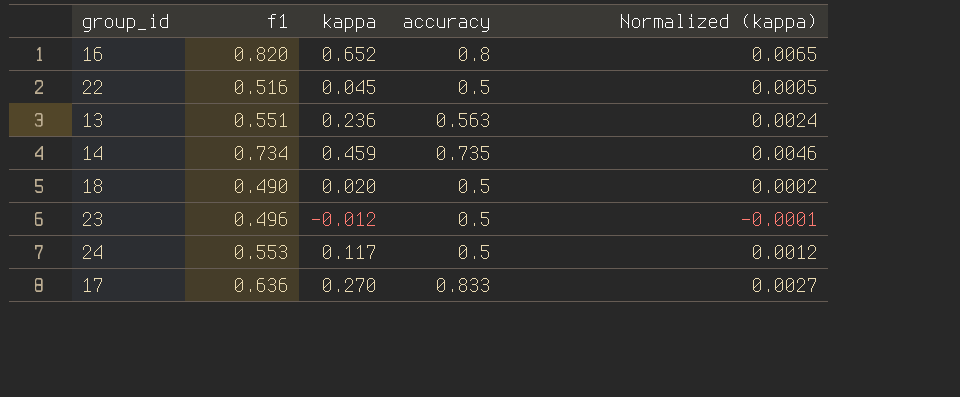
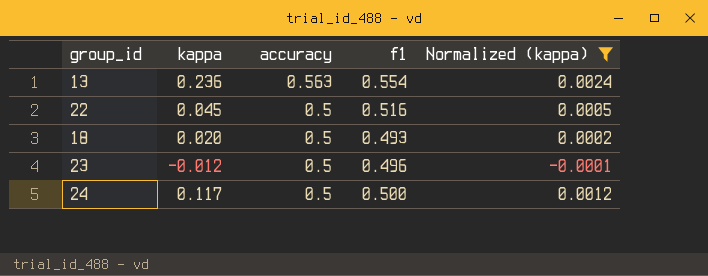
filter: none -> Normalized (kappa) <= 0.0024
row order: none -> accuracy descending
column f1 | position: 2 -> 4
13 | f1: 0.551 -> 0.554
18 | f1: 0.490 -> 0.493
24 | f1: 0.553 -> 0.500

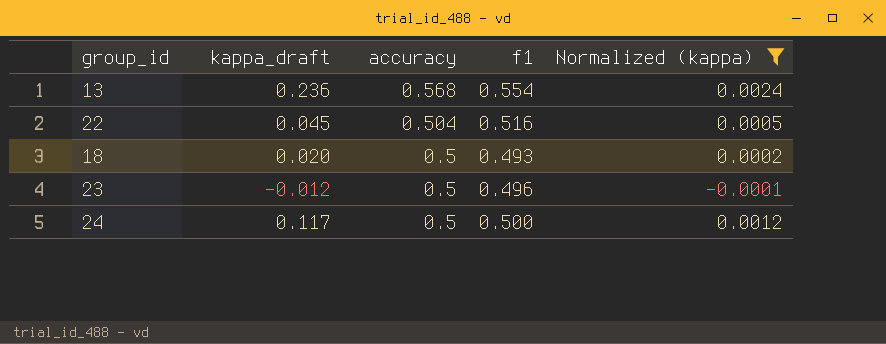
column name: kappa -> kappa_draft
13 | accuracy: 0.563 -> 0.568
22 | accuracy: 0.5 -> 0.504

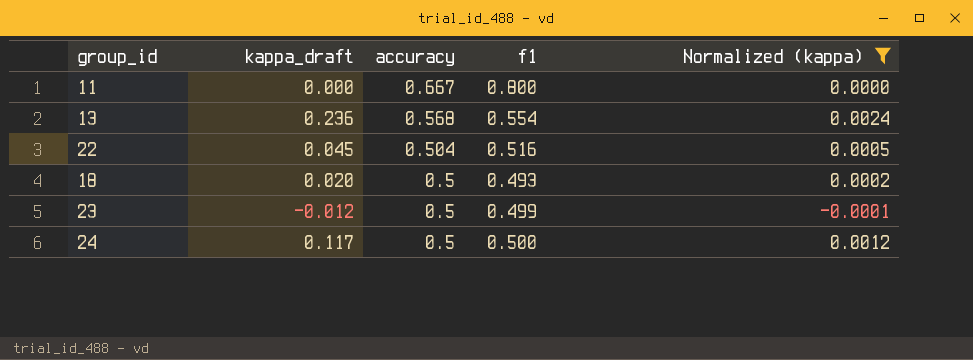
row 11: none -> 0.000 | 0.667 | 0.800 | 0.0000
23 | f1: 0.496 -> 0.499

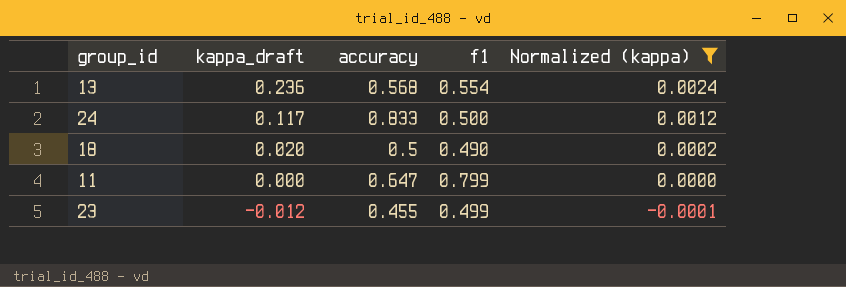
row order: accuracy descending -> kappa_draft descending
row 22: 0.045 | 0.504 | 0.516 | 0.0005 -> none
24 | accuracy: 0.5 -> 0.833
18 | f1: 0.493 -> 0.490
11 | accuracy: 0.667 -> 0.647
11 | f1: 0.800 -> 0.799
23 | accuracy: 0.5 -> 0.455

